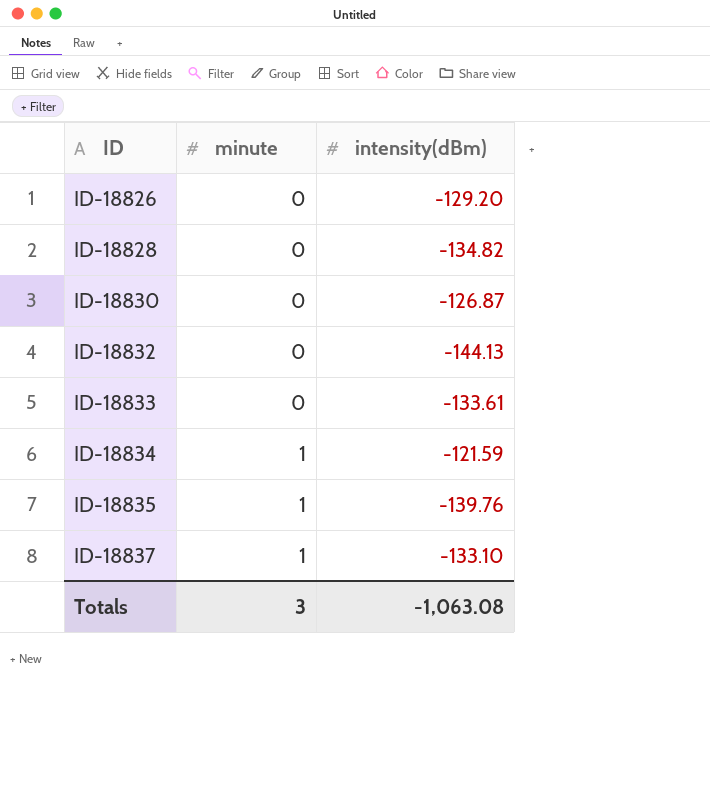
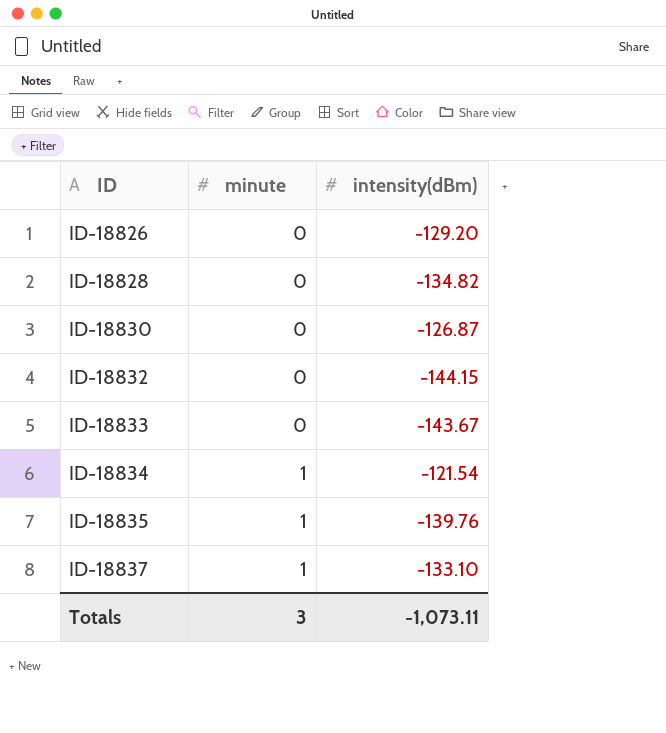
ID-18832 | intensity(dBm): -144.13 -> -144.15
ID-18833 | intensity(dBm): -133.61 -> -143.67
ID-18834 | intensity(dBm): -121.59 -> -121.54
Totals | intensity(dBm): -1,063.08 -> -1,073.11

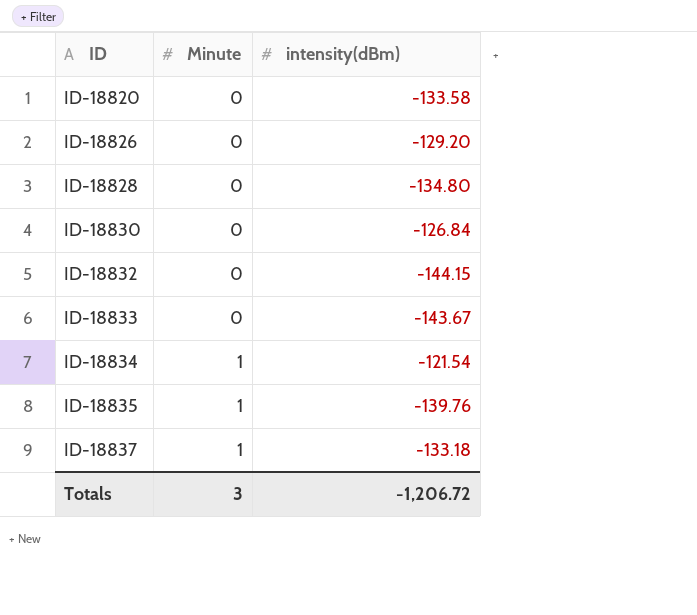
column name: minute -> Minute
row ID-18820: none -> 0 | -133.58
ID-18828 | intensity(dBm): -134.82 -> -134.80
ID-18830 | intensity(dBm): -126.87 -> -126.84
ID-18837 | intensity(dBm): -133.10 -> -133.18
Totals | intensity(dBm): -1,073.11 -> -1,206.72

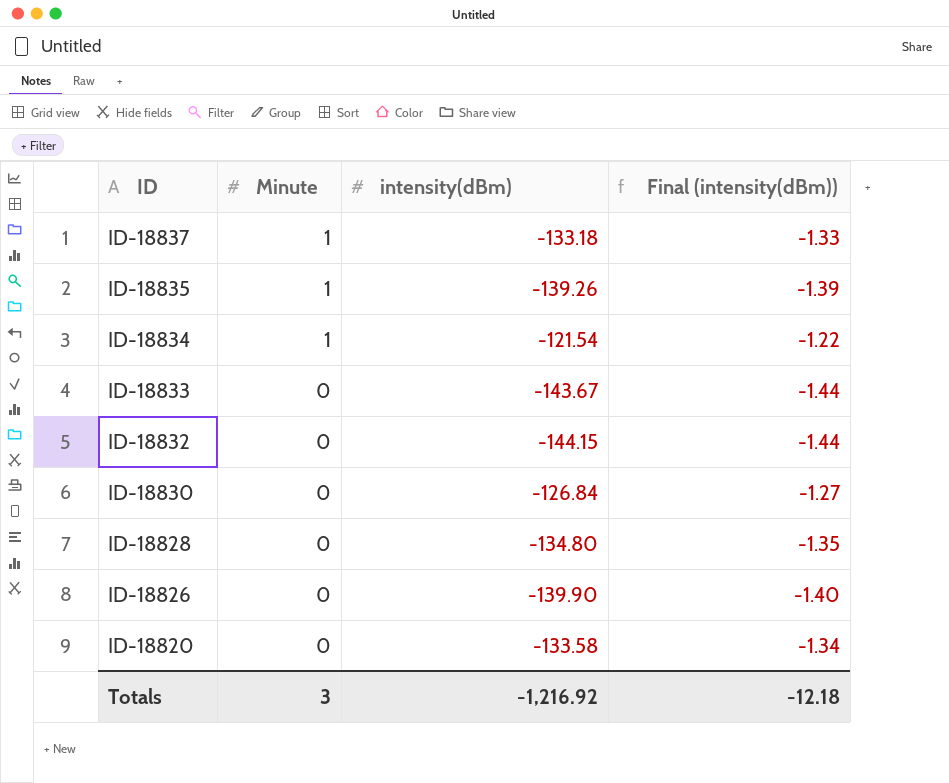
row order: ID ascending -> ID descending
column Final (intensity(dBm)) | formula: none -> [intensity(dBm)] * 0.01
ID-18835 | intensity(dBm): -139.76 -> -139.26
ID-18826 | intensity(dBm): -129.20 -> -139.90
Totals | intensity(dBm): -1,206.72 -> -1,216.92

